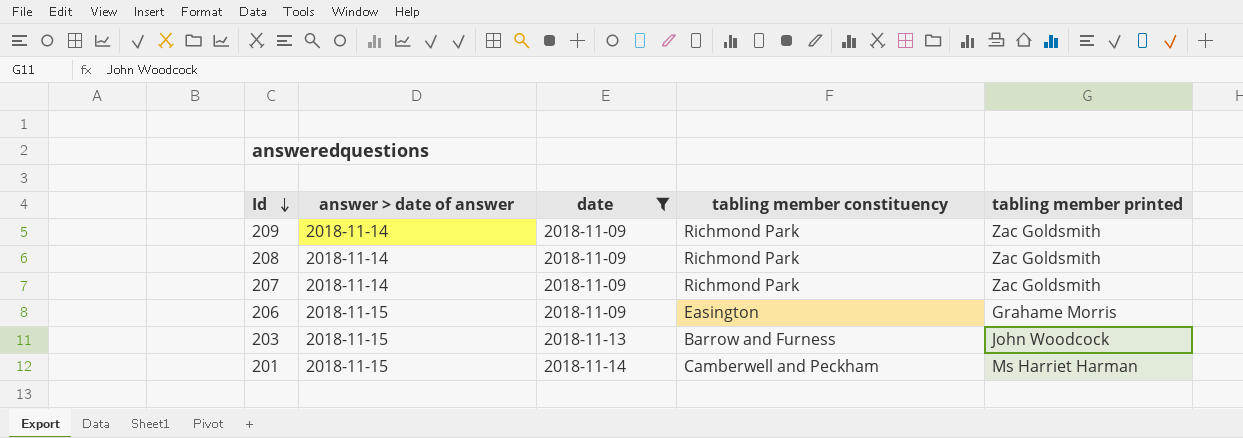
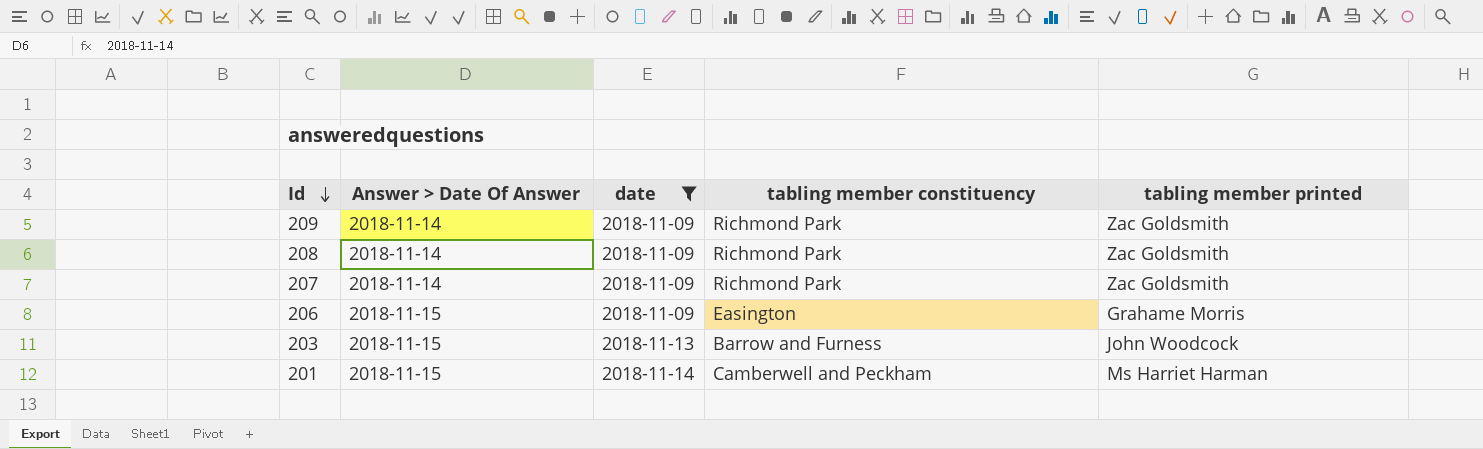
column name: answer > date of answer -> Answer > Date Of Answer

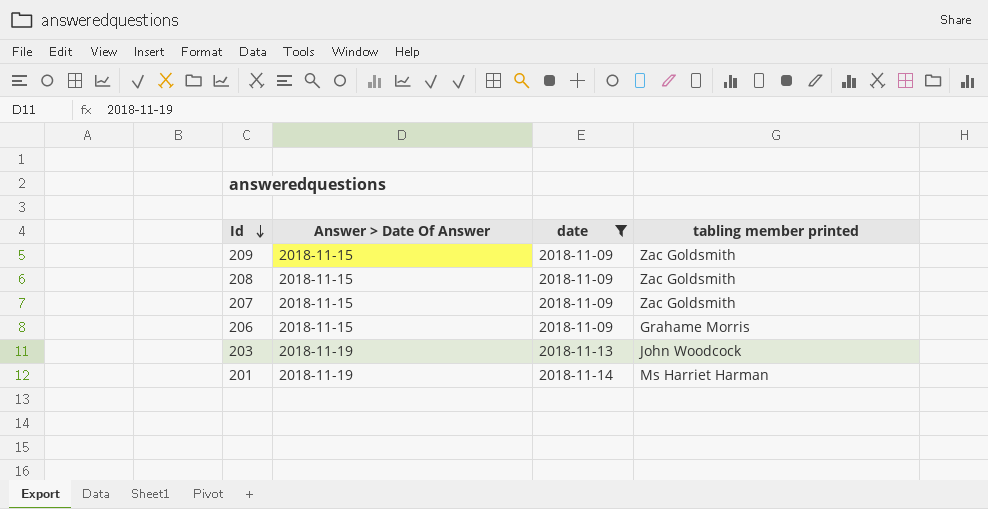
column tabling member constituency | position: 4 -> none
209 | Answer > Date Of Answer: 2018-11-14 -> 2018-11-15
208 | Answer > Date Of Answer: 2018-11-14 -> 2018-11-15
207 | Answer > Date Of Answer: 2018-11-14 -> 2018-11-15
203 | Answer > Date Of Answer: 2018-11-15 -> 2018-11-19
201 | Answer > Date Of Answer: 2018-11-15 -> 2018-11-19

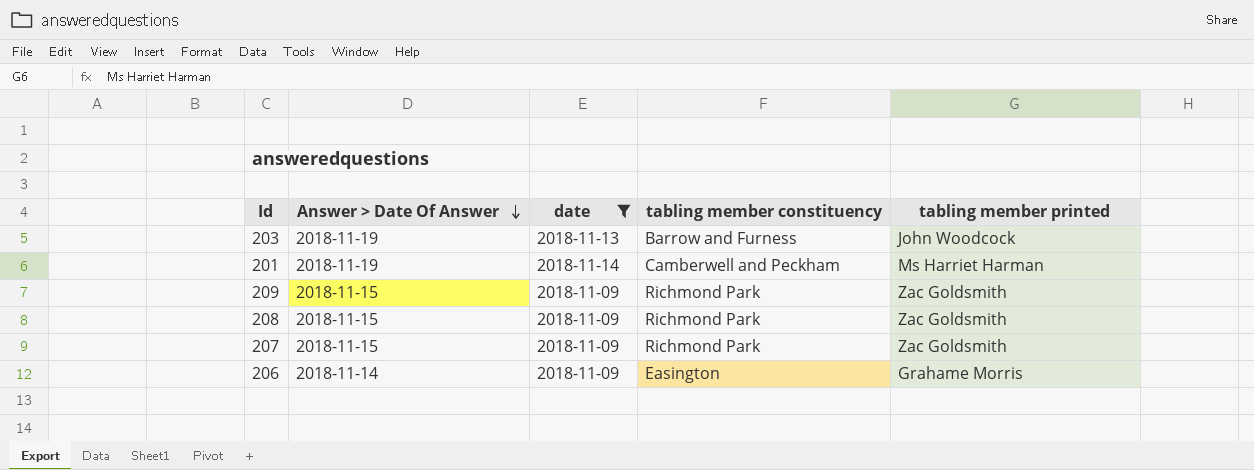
row order: Id descending -> Answer > Date Of Answer descending
column tabling member constituency | position: none -> 4
206 | Answer > Date Of Answer: 2018-11-15 -> 2018-11-14

